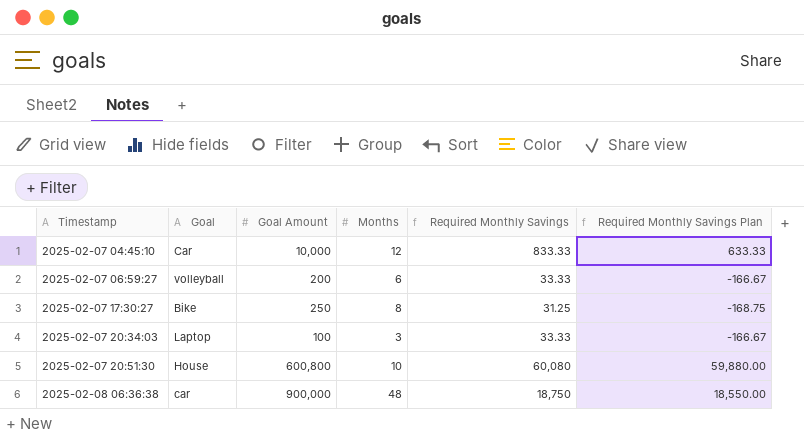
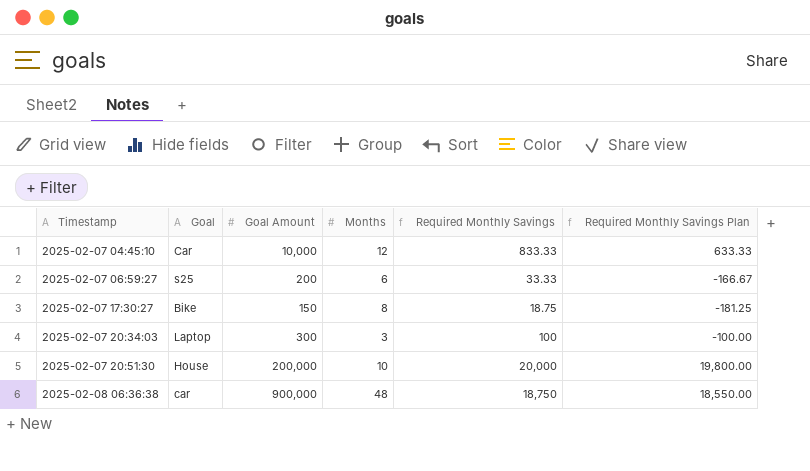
2025-02-07 06:59:27 | Goal: volleyball -> s25
2025-02-07 17:30:27 | Goal Amount: 250 -> 150
2025-02-07 17:30:27 | Required Monthly Savings: 31.25 -> 18.75
2025-02-07 17:30:27 | Required Monthly Savings Plan: -168.75 -> -181.25
2025-02-07 20:34:03 | Goal Amount: 100 -> 300
2025-02-07 20:34:03 | Required Monthly Savings: 33.33 -> 100
2025-02-07 20:34:03 | Required Monthly Savings Plan: -166.67 -> -100.00
2025-02-07 20:51:30 | Goal Amount: 600,800 -> 200,000
2025-02-07 20:51:30 | Required Monthly Savings: 60,080 -> 20,000
2025-02-07 20:51:30 | Required Monthly Savings Plan: 59,880.00 -> 19,800.00

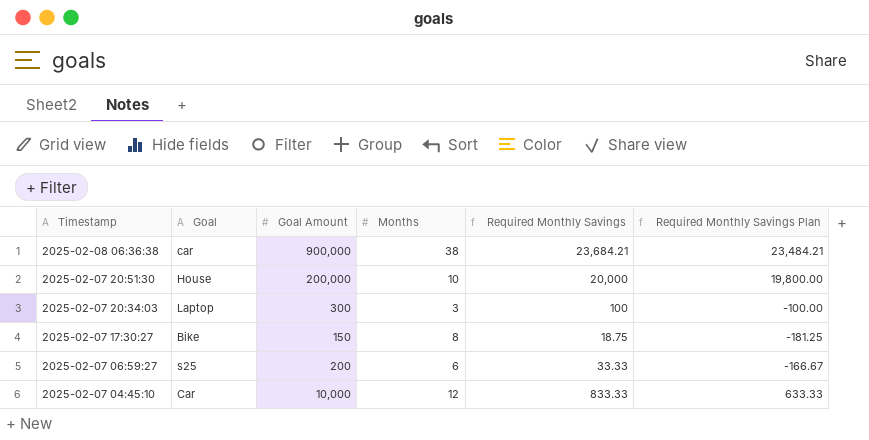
row order: Timestamp ascending -> Timestamp descending
2025-02-08 06:36:38 | Months: 48 -> 38
2025-02-08 06:36:38 | Required Monthly Savings: 18,750 -> 23,684.21
2025-02-08 06:36:38 | Required Monthly Savings Plan: 18,550.00 -> 23,484.21

